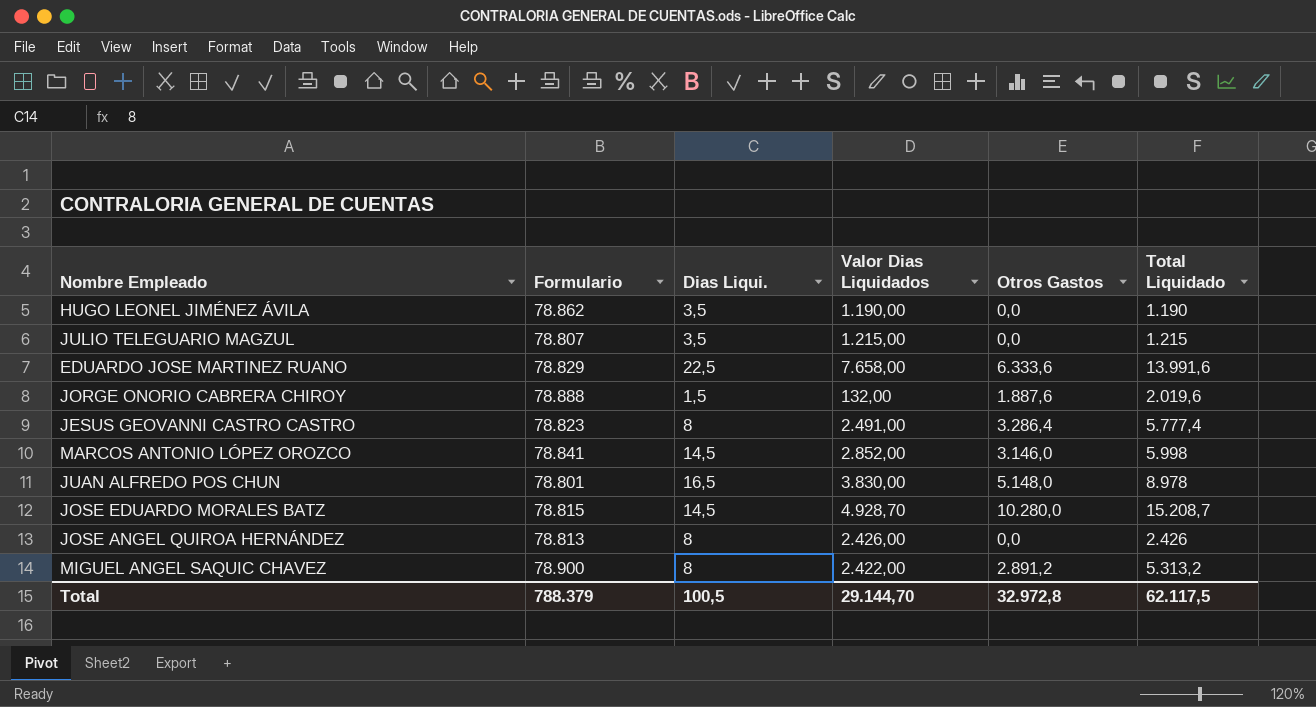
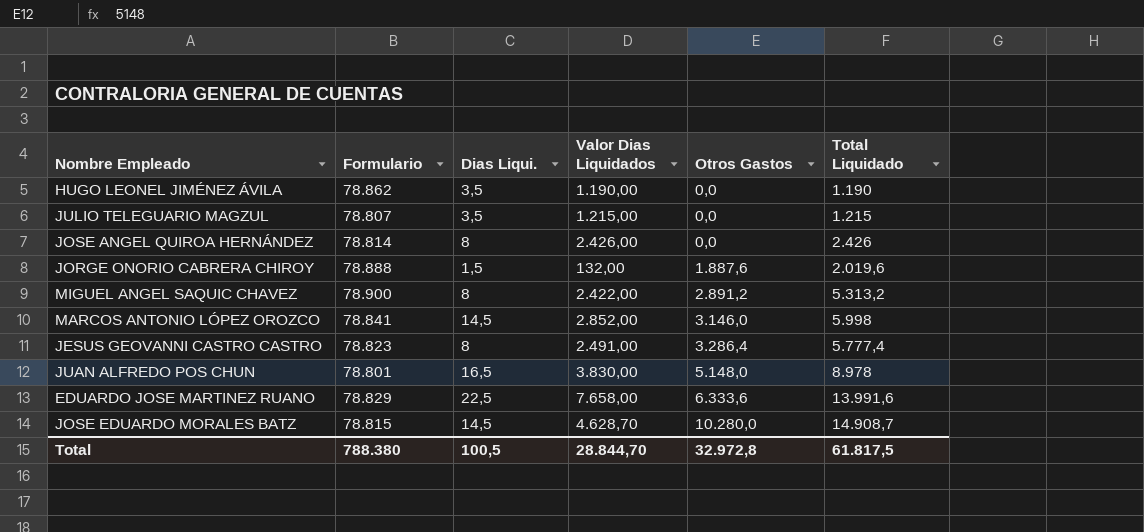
row order: none -> Otros Gastos ascending
JOSE ANGEL QUIROA HERNÁNDEZ | Formulario: 78.813 -> 78.814
JOSE EDUARDO MORALES BATZ | Valor Dias Liquidados: 4.928,70 -> 4.628,70
JOSE EDUARDO MORALES BATZ | Total Liquidado: 15.208,7 -> 14.908,7
Total | Formulario: 788.379 -> 788.380
Total | Valor Dias Liquidados: 29.144,70 -> 28.844,70
Total | Total Liquidado: 62.117,5 -> 61.817,5

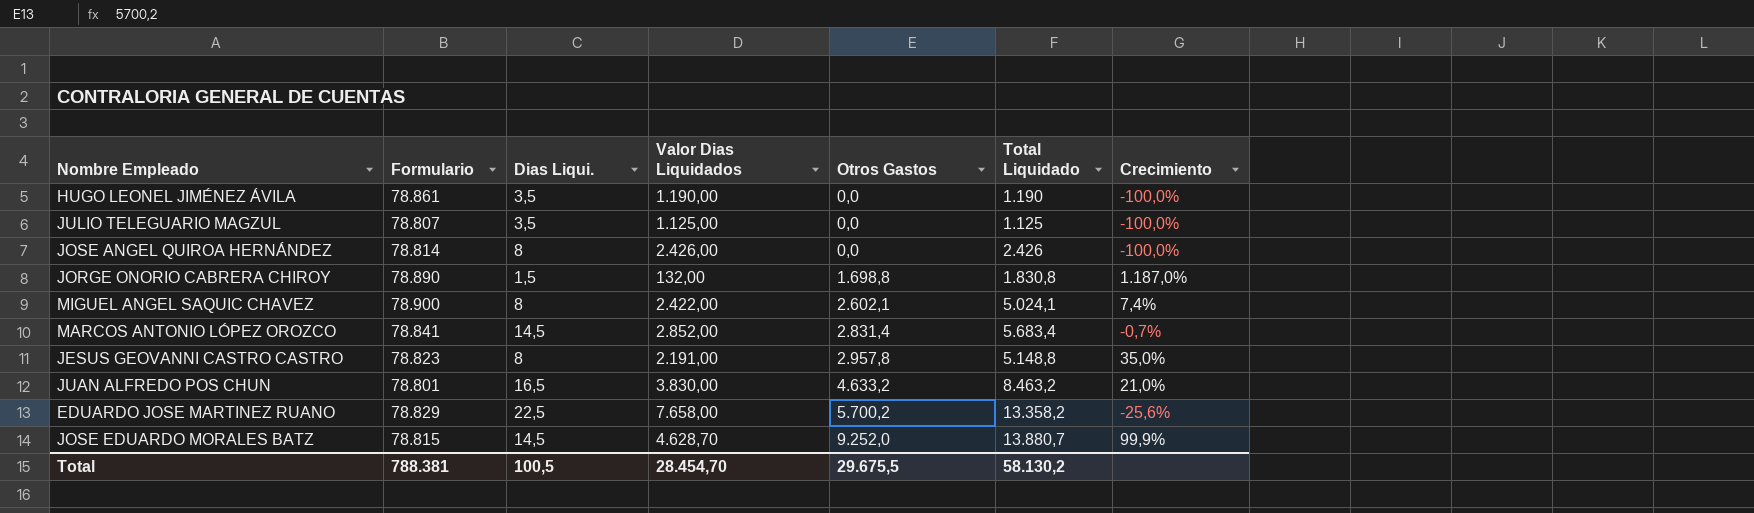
column Crecimiento | formula: none -> ([Otros Gastos] - [Valor Dias Liquidados]) / [Valor Dias Liquidados]
HUGO LEONEL JIMÉNEZ ÁVILA | Formulario: 78.862 -> 78.861
JULIO TELEGUARIO MAGZUL | Valor Dias Liquidados: 1.215,00 -> 1.125,00
JULIO TELEGUARIO MAGZUL | Total Liquidado: 1.215 -> 1.125
JORGE ONORIO CABRERA CHIROY | Formulario: 78.888 -> 78.890
JORGE ONORIO CABRERA CHIROY | Otros Gastos: 1.887,6 -> 1.698,8
JORGE ONORIO CABRERA CHIROY | Total Liquidado: 2.019,6 -> 1.830,8
MIGUEL ANGEL SAQUIC CHAVEZ | Otros Gastos: 2.891,2 -> 2.602,1
MIGUEL ANGEL SAQUIC CHAVEZ | Total Liquidado: 5.313,2 -> 5.024,1
MARCOS ANTONIO LÓPEZ OROZCO | Otros Gastos: 3.146,0 -> 2.831,4
MARCOS ANTONIO LÓPEZ OROZCO | Total Liquidado: 5.998 -> 5.683,4
JESUS GEOVANNI CASTRO CASTRO | Valor Dias Liquidados: 2.491,00 -> 2.191,00
JESUS GEOVANNI CASTRO CASTRO | Otros Gastos: 3.286,4 -> 2.957,8
JESUS GEOVANNI CASTRO CASTRO | Total Liquidado: 5.777,4 -> 5.148,8
JUAN ALFREDO POS CHUN | Otros Gastos: 5.148,0 -> 4.633,2
JUAN ALFREDO POS CHUN | Total Liquidado: 8.978 -> 8.463,2
EDUARDO JOSE MARTINEZ RUANO | Otros Gastos: 6.333,6 -> 5.700,2
EDUARDO JOSE MARTINEZ RUANO | Total Liquidado: 13.991,6 -> 13.358,2
JOSE EDUARDO MORALES BATZ | Otros Gastos: 10.280,0 -> 9.252,0
JOSE EDUARDO MORALES BATZ | Total Liquidado: 14.908,7 -> 13.880,7
Total | Formulario: 788.380 -> 788.381
Total | Valor Dias Liquidados: 28.844,70 -> 28.454,70
Total | Otros Gastos: 32.972,8 -> 29.675,5
Total | Total Liquidado: 61.817,5 -> 58.130,2

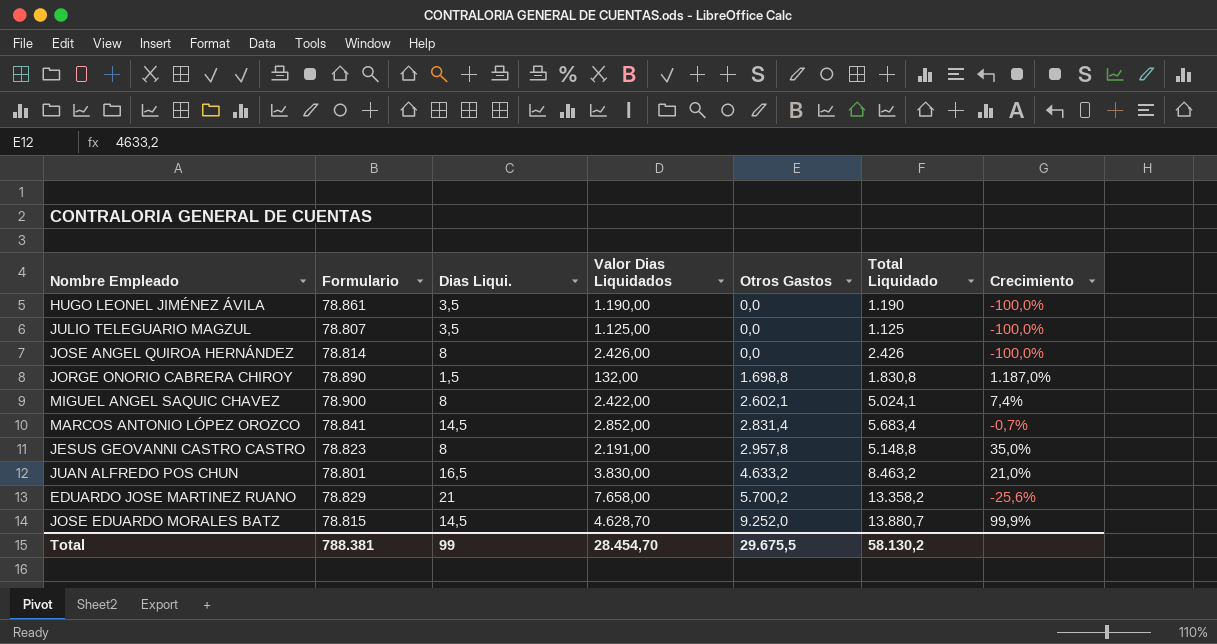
EDUARDO JOSE MARTINEZ RUANO | Dias Liqui.: 22,5 -> 21
Total | Dias Liqui.: 100,5 -> 99

